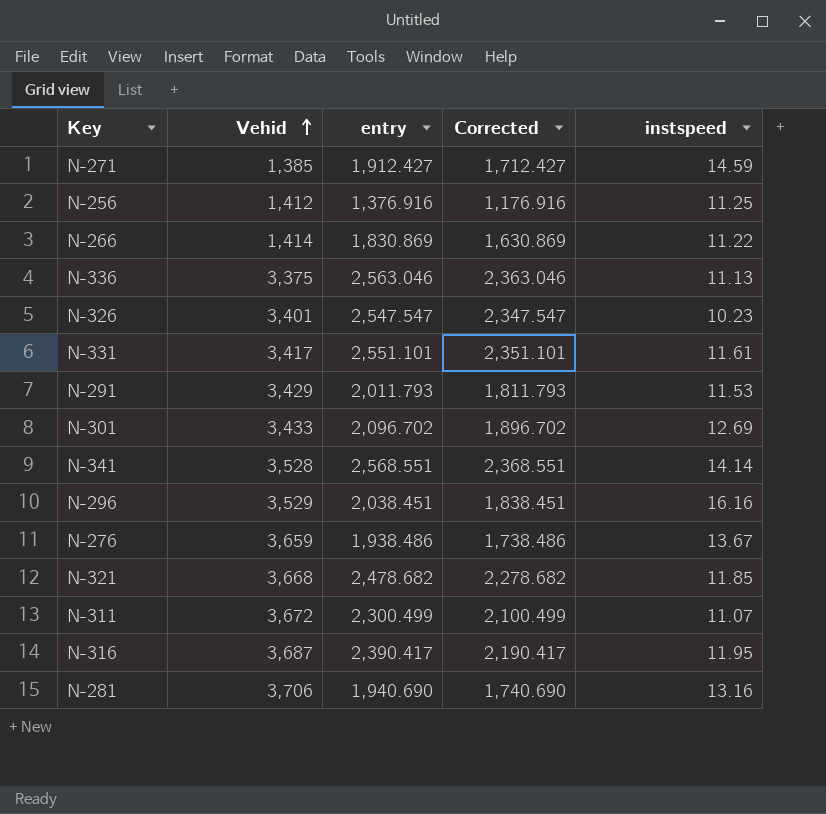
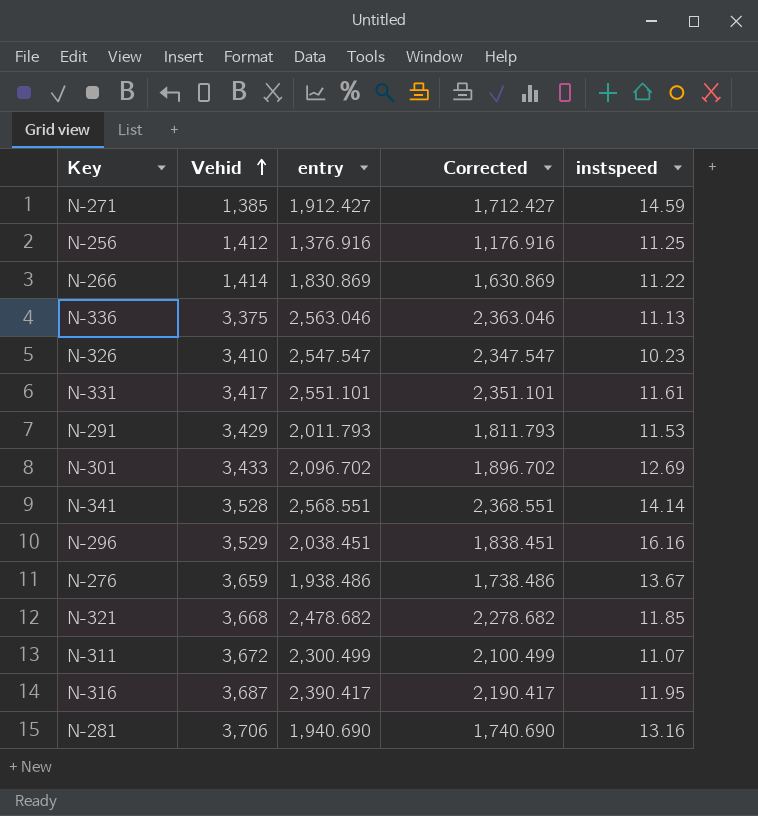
N-326 | Vehid: 3,401 -> 3,410

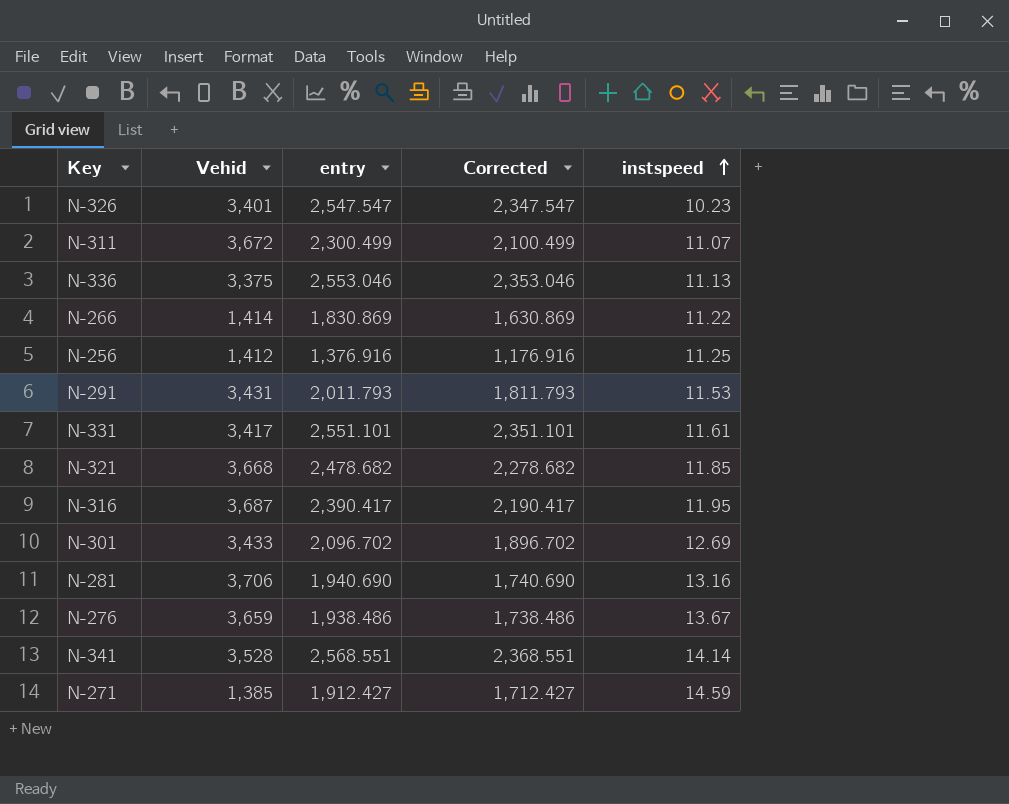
row order: Vehid ascending -> instspeed ascending
row N-296: 3,529 | 2,038.451 | 1,838.451 | 16.16 -> none
N-326 | Vehid: 3,410 -> 3,401
N-336 | entry: 2,563.046 -> 2,553.046
N-336 | Corrected: 2,363.046 -> 2,353.046
N-291 | Vehid: 3,429 -> 3,431

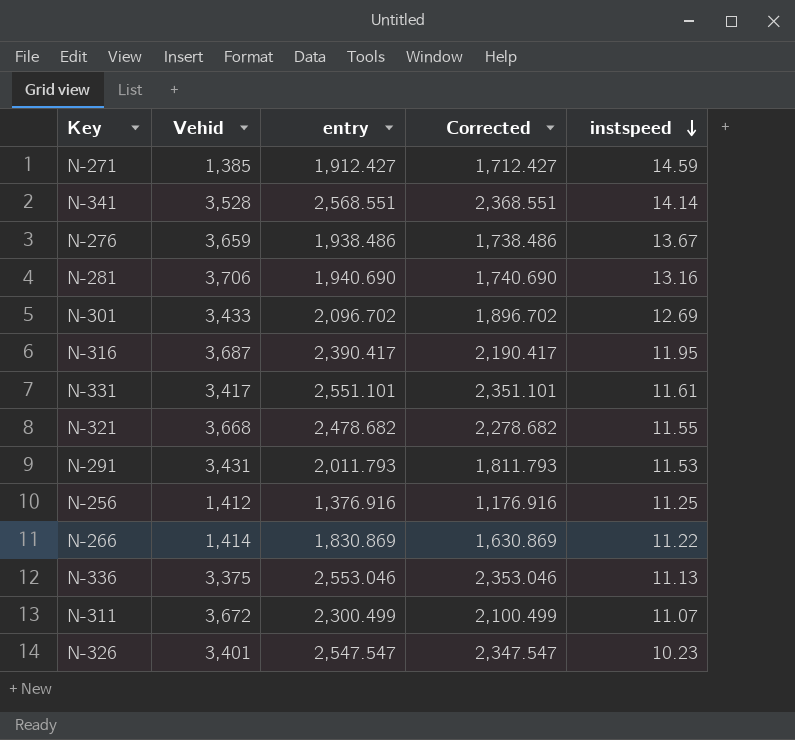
row order: instspeed ascending -> instspeed descending
N-321 | instspeed: 11.85 -> 11.55

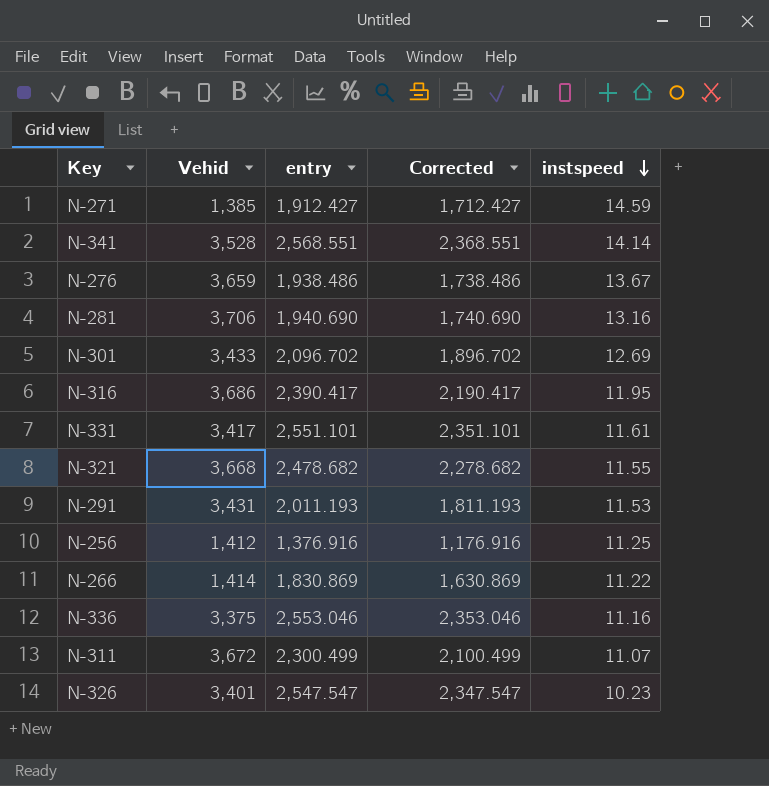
N-316 | Vehid: 3,687 -> 3,686
N-291 | entry: 2,011.793 -> 2,011.193
N-291 | Corrected: 1,811.793 -> 1,811.193
N-336 | instspeed: 11.13 -> 11.16

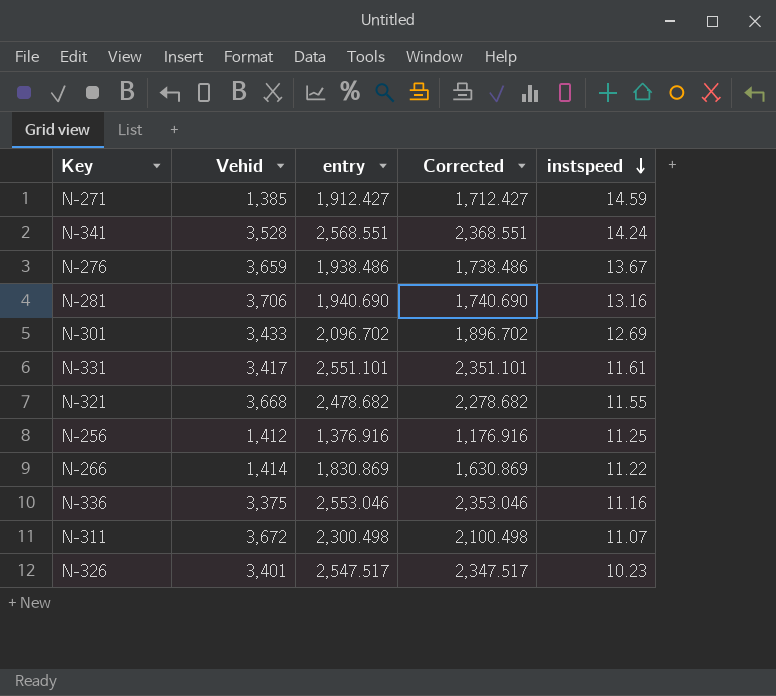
row N-316: 3,686 | 2,390.417 | 2,190.417 | 11.95 -> none
row N-291: 3,431 | 2,011.193 | 1,811.193 | 11.53 -> none
N-341 | instspeed: 14.14 -> 14.24
N-311 | entry: 2,300.499 -> 2,300.498
N-311 | Corrected: 2,100.499 -> 2,100.498
N-326 | entry: 2,547.547 -> 2,547.517
N-326 | Corrected: 2,347.547 -> 2,347.517

